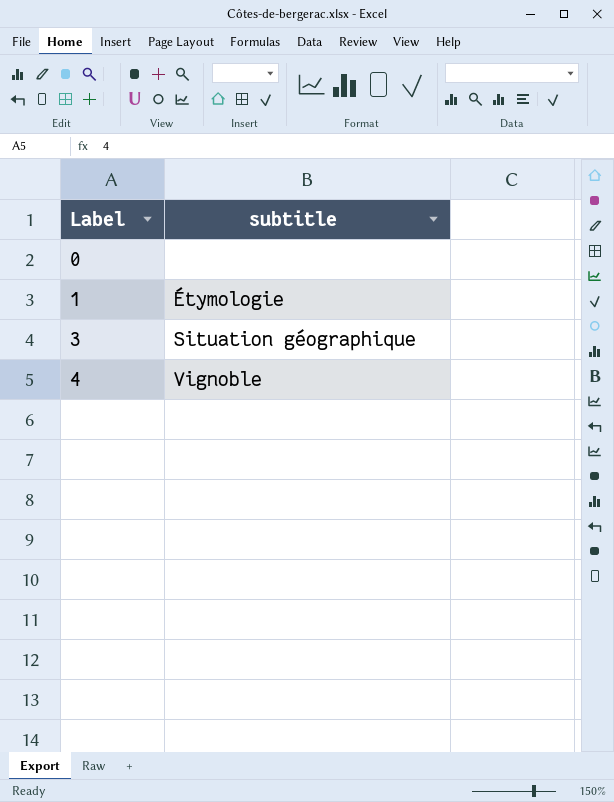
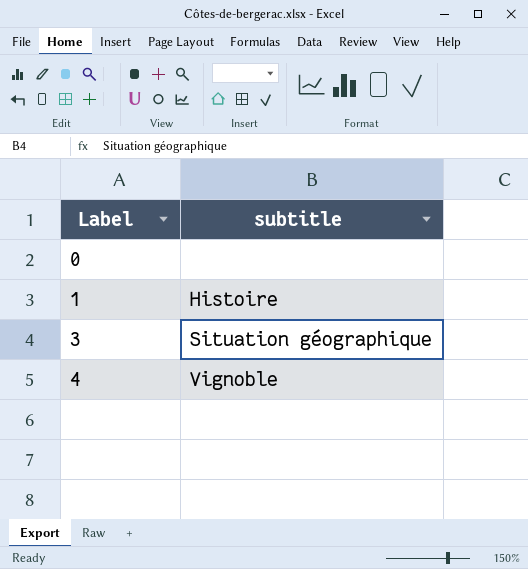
1 | subtitle: Étymologie -> Histoire

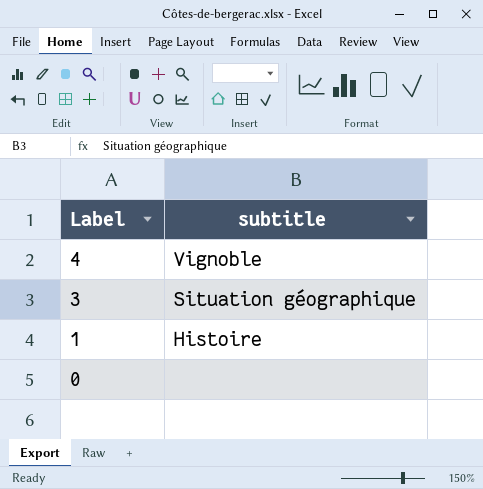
row order: Label ascending -> Label descending

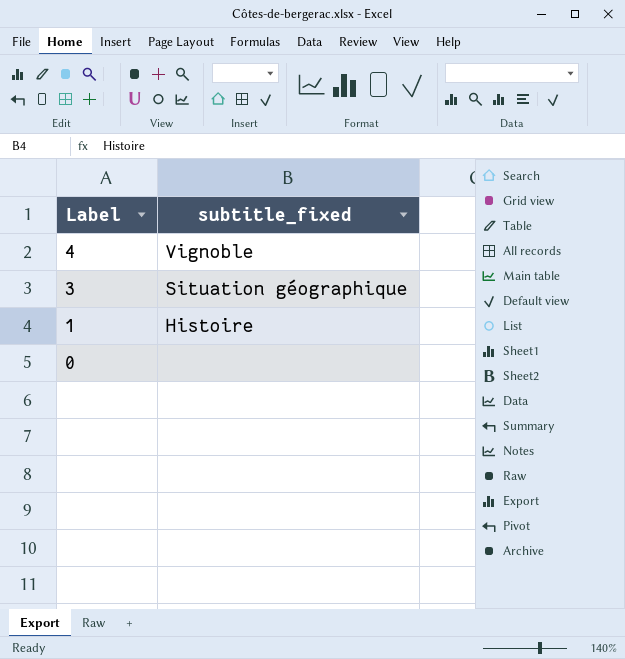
column name: subtitle -> subtitle_fixed

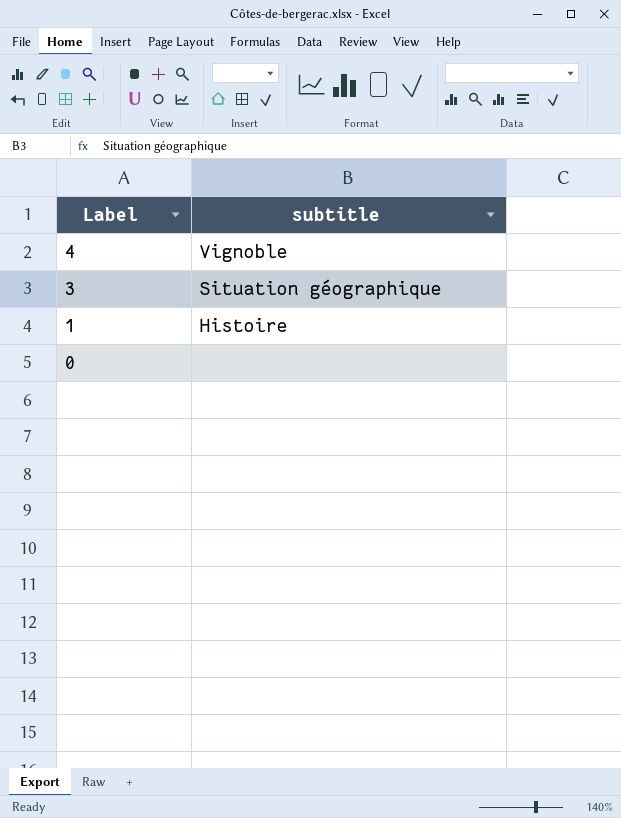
column name: subtitle_fixed -> subtitle

